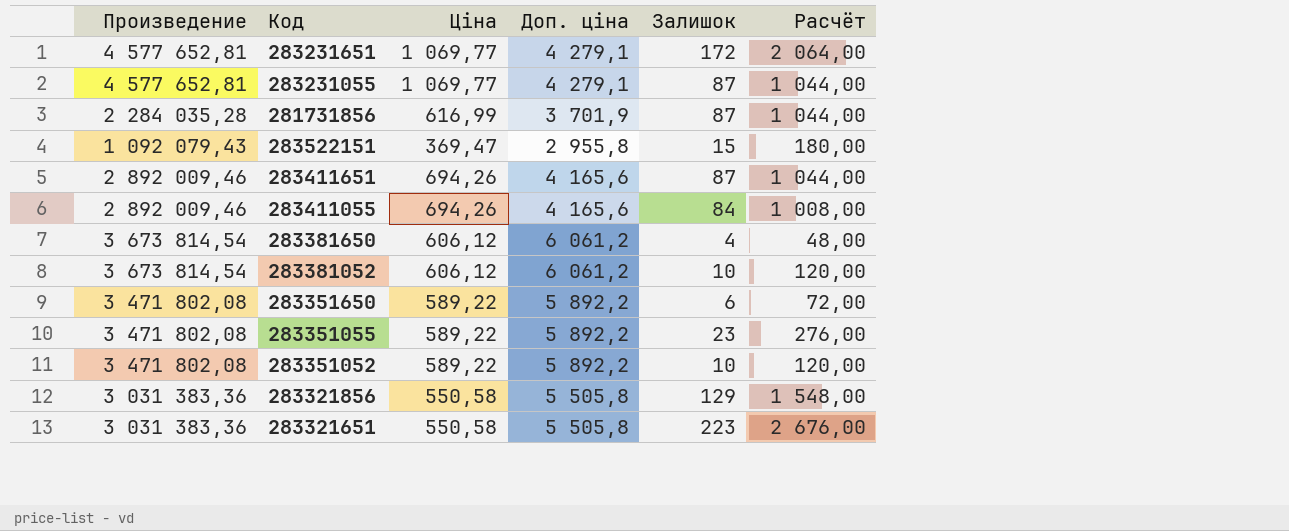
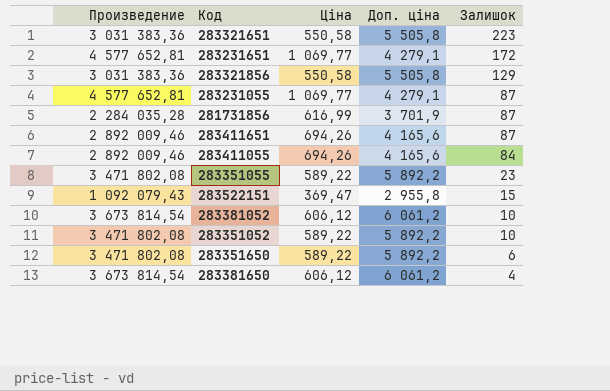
row order: none -> Залишок descending
column Расчёт | formula: [Залишок] * 12 -> none

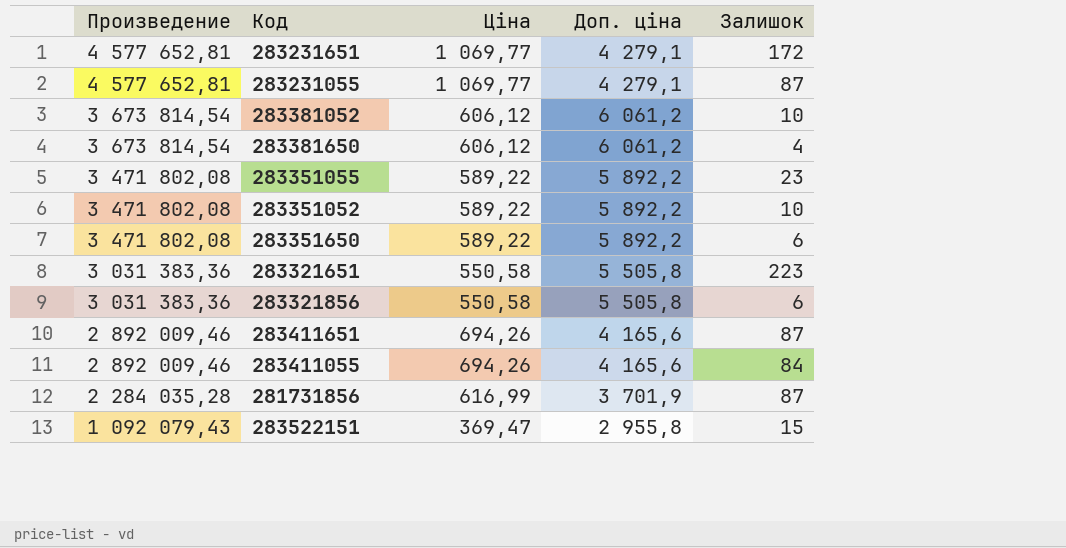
row order: Залишок descending -> Произведение descending
283321856 | Залишок: 129 -> 6

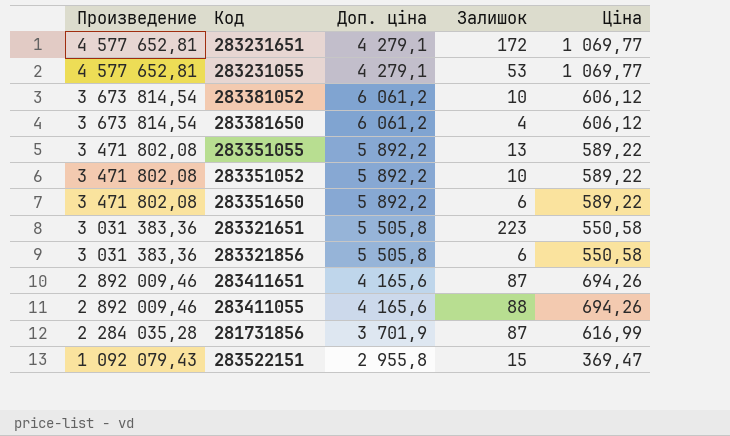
column Ціна | position: 3 -> 5
283231055 | Залишок: 87 -> 53
283351055 | Залишок: 23 -> 13
283411055 | Залишок: 84 -> 88

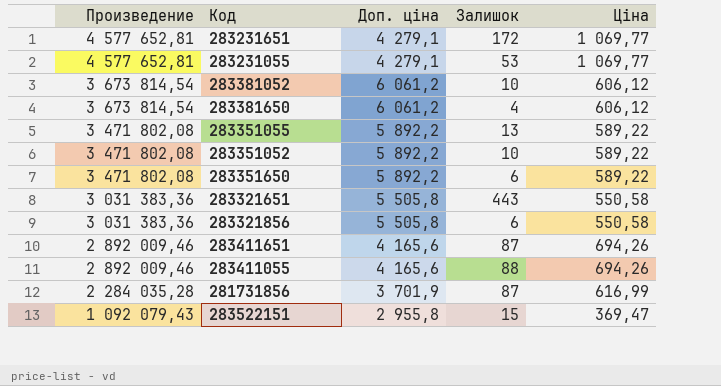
283321651 | Залишок: 223 -> 443

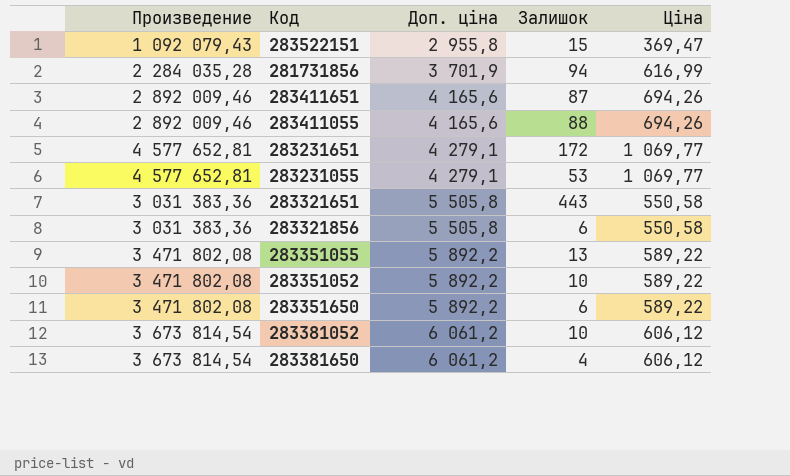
row order: Произведение descending -> Доп. ціна ascending
281731856 | Залишок: 87 -> 94

